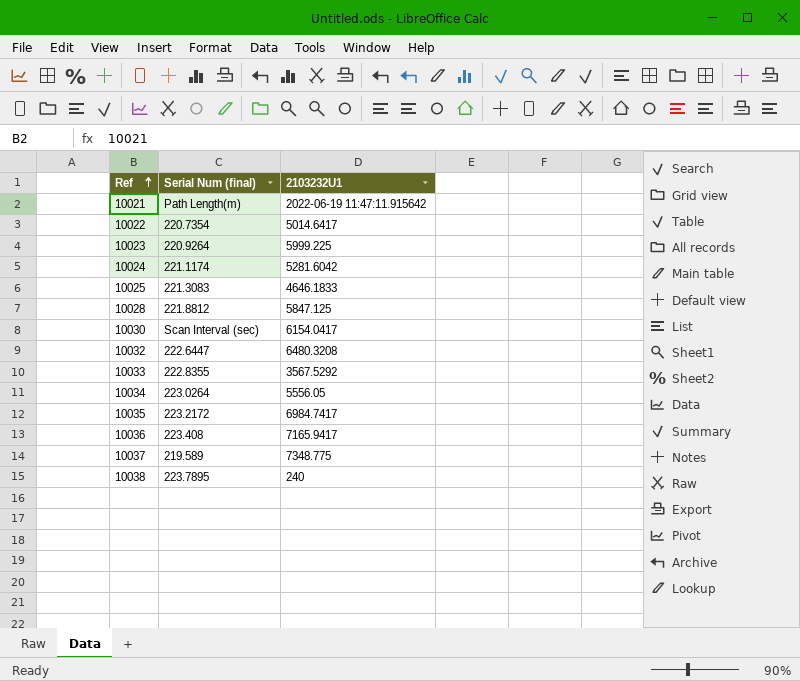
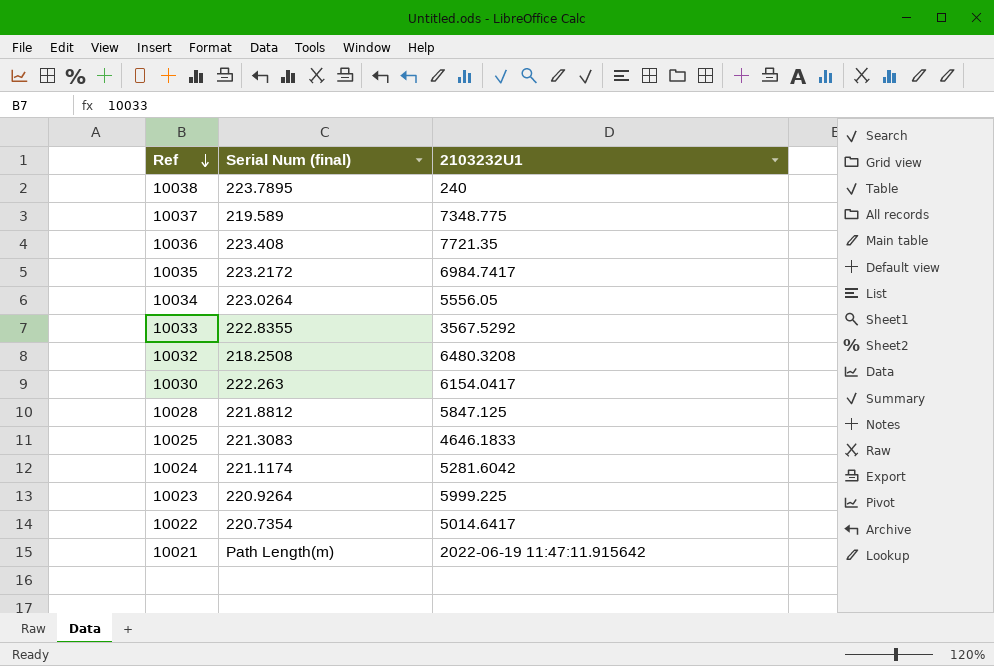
row order: Ref ascending -> Ref descending
10036 | 2103232U1: 7165.9417 -> 7721.35
10032 | Serial Num (final): 222.6447 -> 218.2508
10030 | Serial Num (final): Scan Interval (sec) -> 222.263

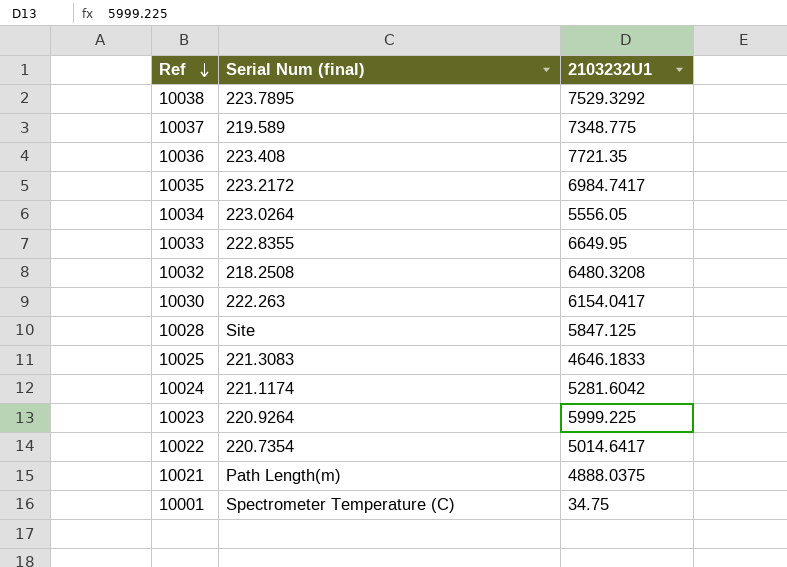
10038 | 2103232U1: 240 -> 7529.3292
10033 | 2103232U1: 3567.5292 -> 6649.95
10028 | Serial Num (final): 221.8812 -> Site
10021 | 2103232U1: 2022-06-19 11:47:11.915642 -> 4888.0375
row 10001: none -> Spectrometer Temperature (C) | 34.75

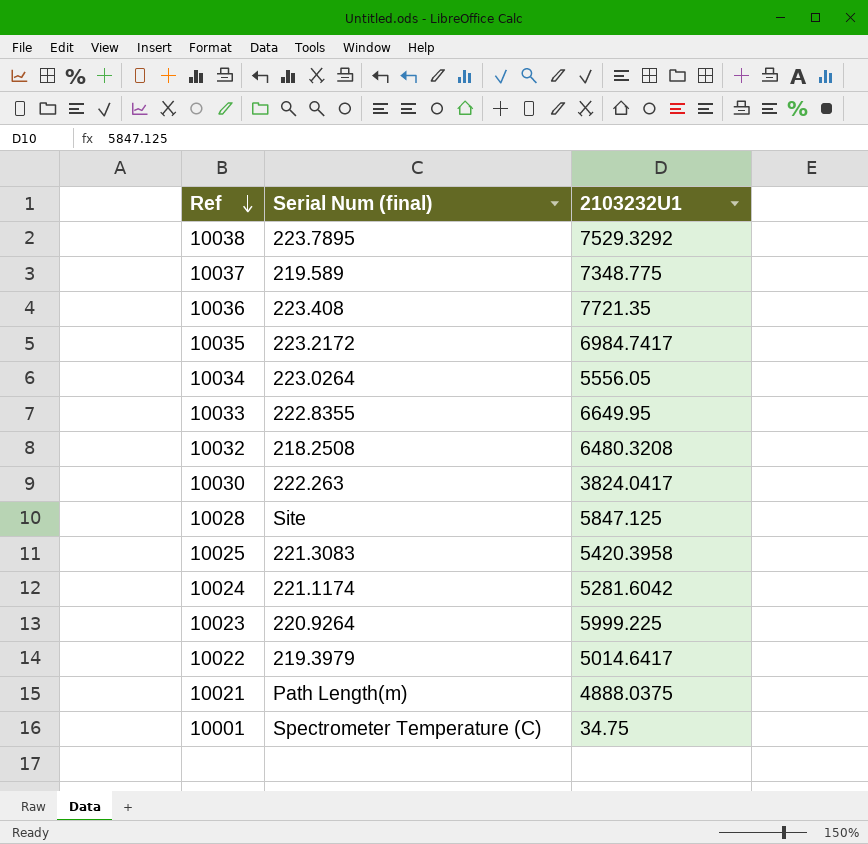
10030 | 2103232U1: 6154.0417 -> 3824.0417
10025 | 2103232U1: 4646.1833 -> 5420.3958
10022 | Serial Num (final): 220.7354 -> 219.3979

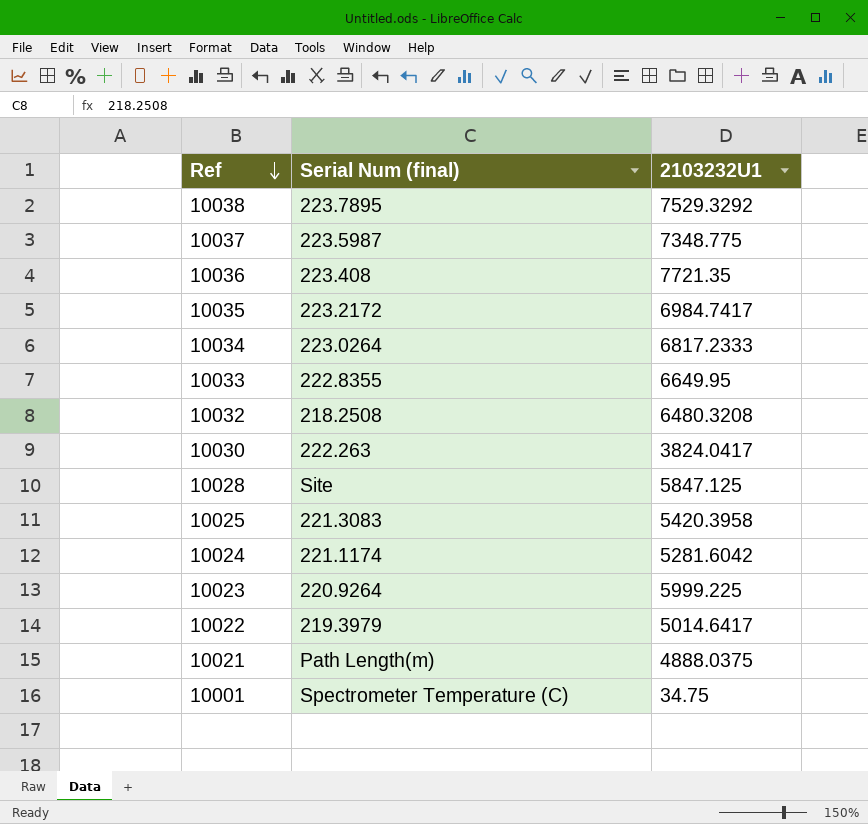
10037 | Serial Num (final): 219.589 -> 223.5987
10034 | 2103232U1: 5556.05 -> 6817.2333

